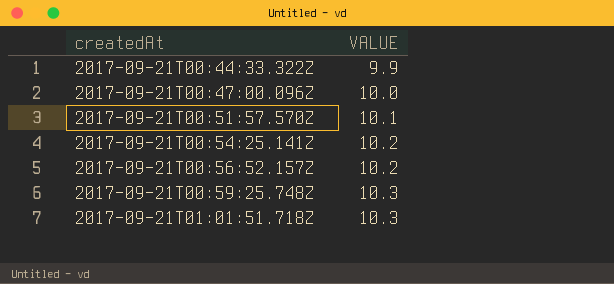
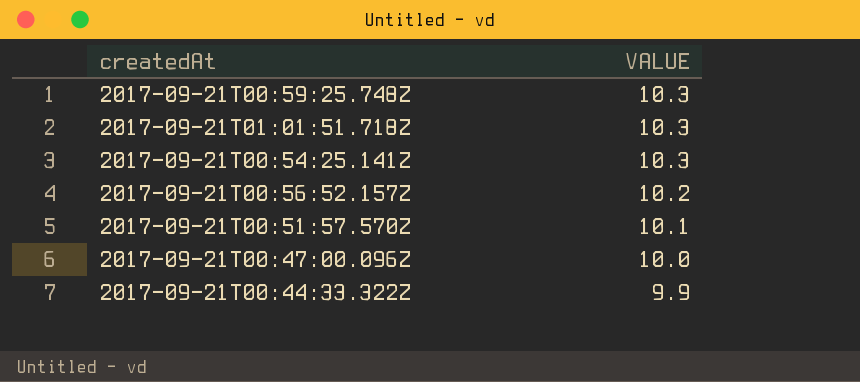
row order: createdAt ascending -> VALUE descending
2017-09-21T00:54:25.141Z | VALUE: 10.2 -> 10.3

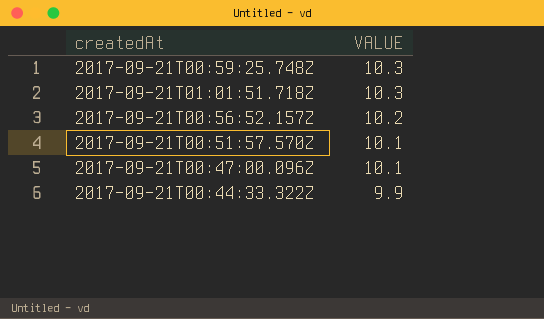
row 2017-09-21T00:54:25.141Z: 10.3 -> none
2017-09-21T00:47:00.096Z | VALUE: 10.0 -> 10.1

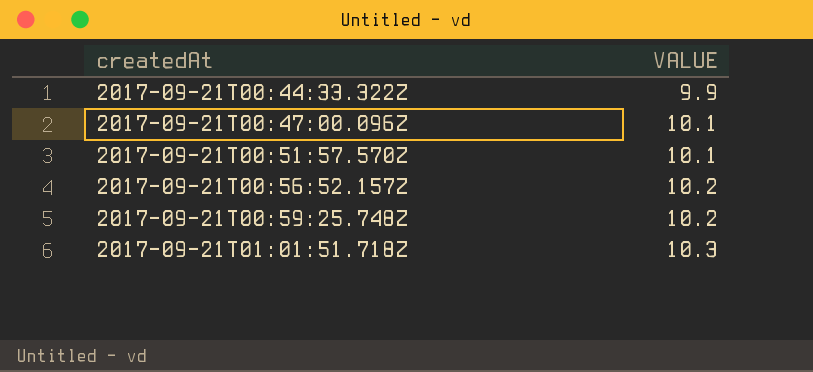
row order: VALUE descending -> createdAt ascending
2017-09-21T00:59:25.748Z | VALUE: 10.3 -> 10.2

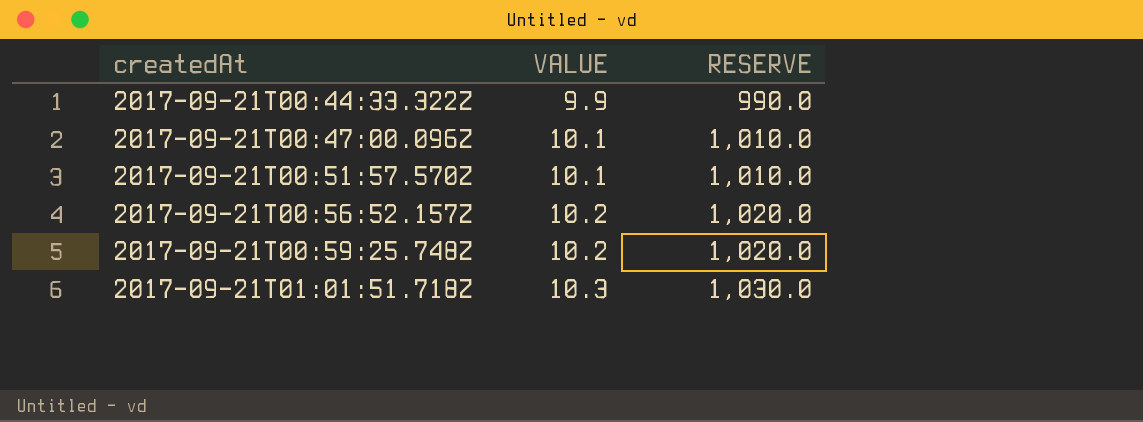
column RESERVE | formula: none -> [VALUE] * 100

